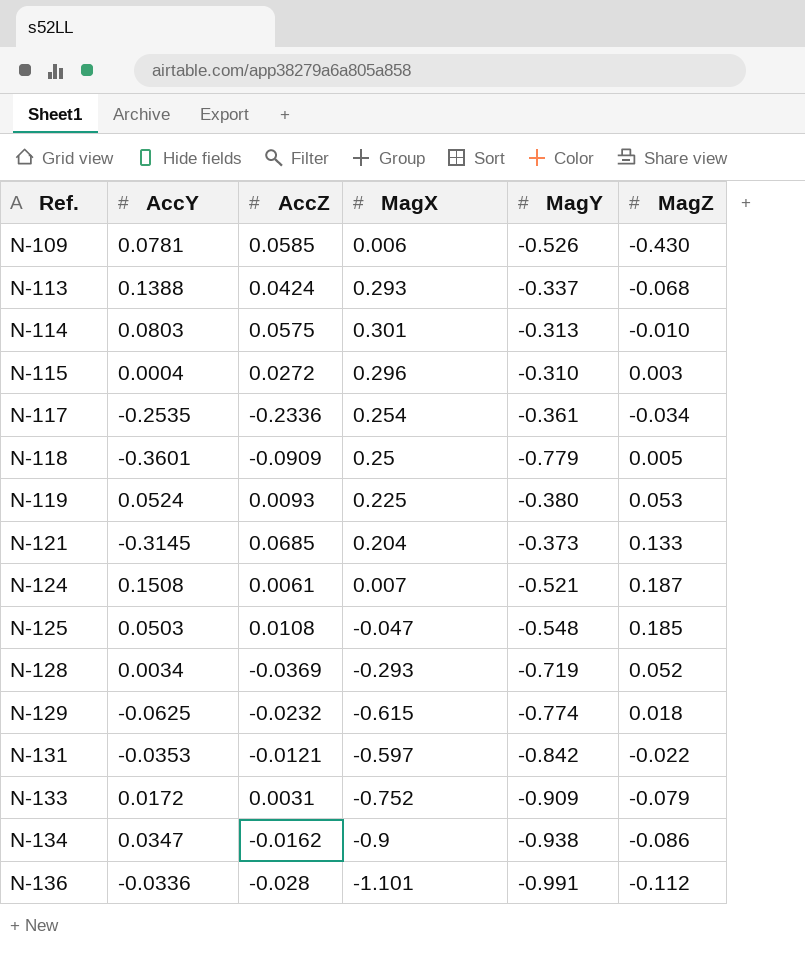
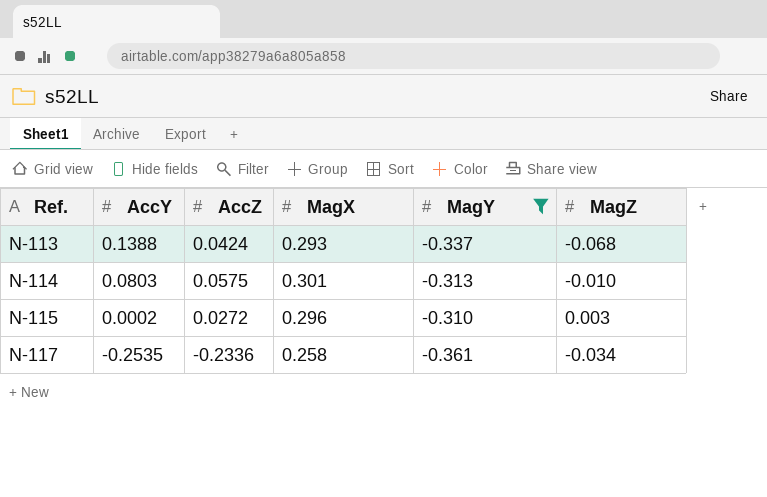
filter: none -> MagY >= -0.361
N-115 | AccY: 0.0004 -> 0.0002
N-117 | MagX: 0.254 -> 0.258

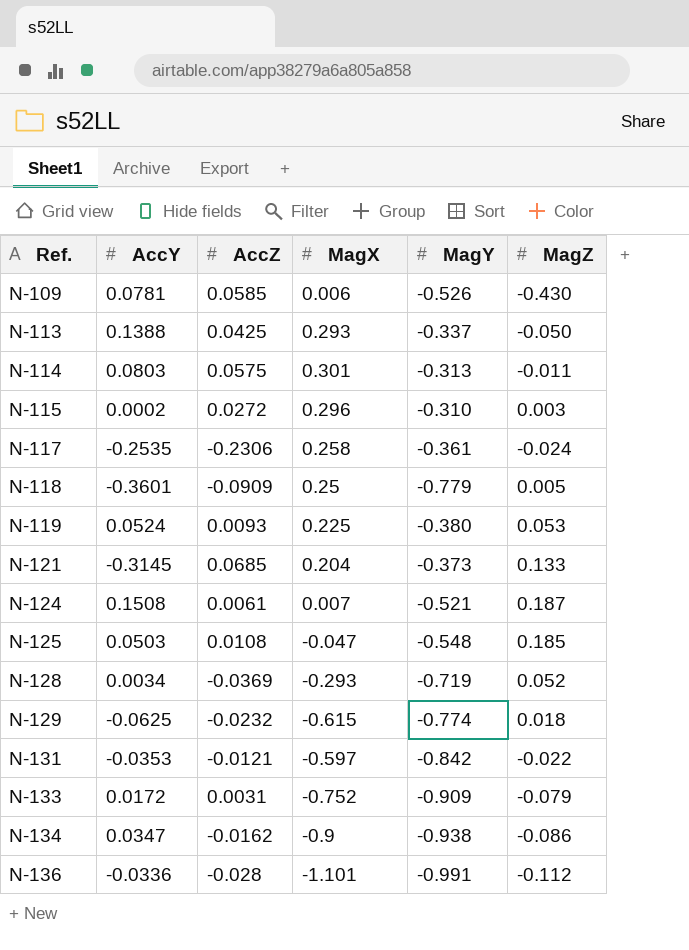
filter: MagY >= -0.361 -> none
N-113 | AccZ: 0.0424 -> 0.0425
N-113 | MagZ: -0.068 -> -0.050
N-114 | MagZ: -0.010 -> -0.011
N-117 | AccZ: -0.2336 -> -0.2306
N-117 | MagZ: -0.034 -> -0.024

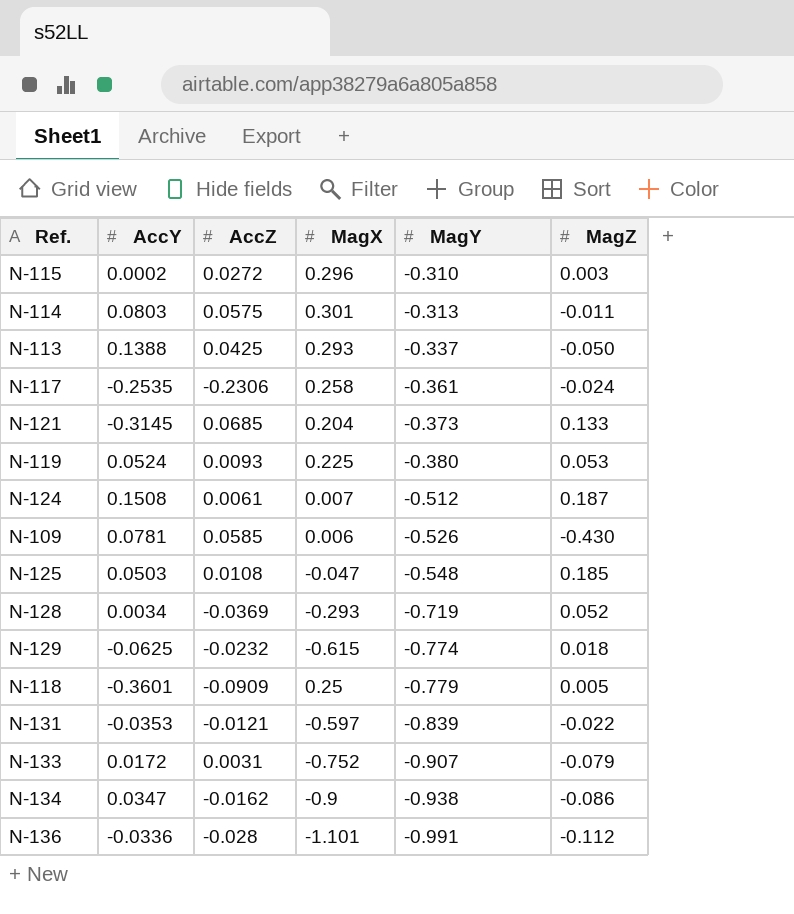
row order: Ref. ascending -> MagY descending
N-124 | MagY: -0.521 -> -0.512
N-131 | MagY: -0.842 -> -0.839
N-133 | MagY: -0.909 -> -0.907

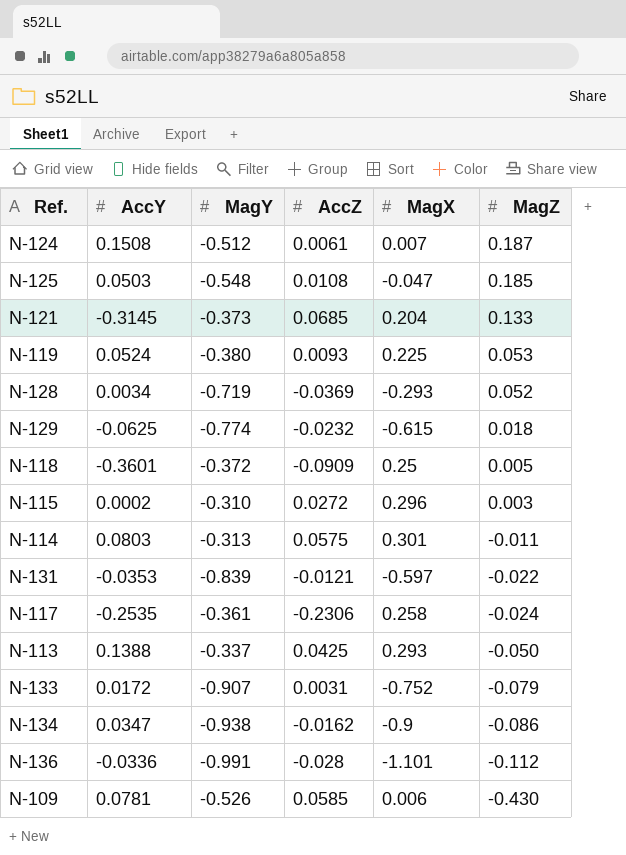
row order: MagY descending -> MagZ descending
column MagY | position: 5 -> 3
N-118 | MagY: -0.779 -> -0.372

